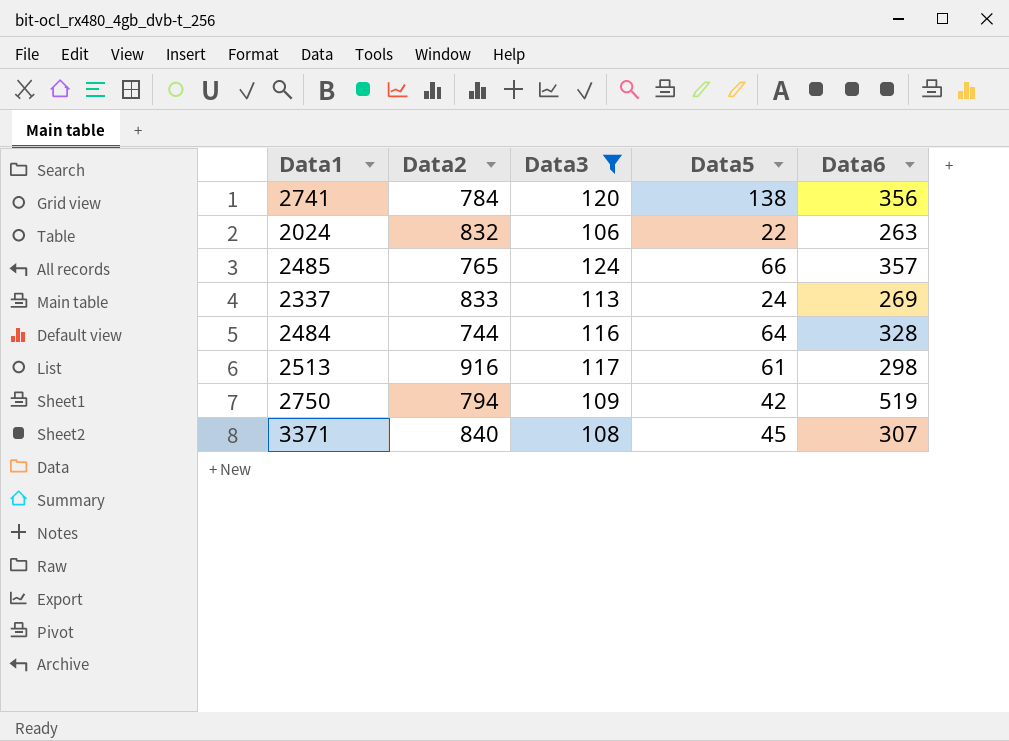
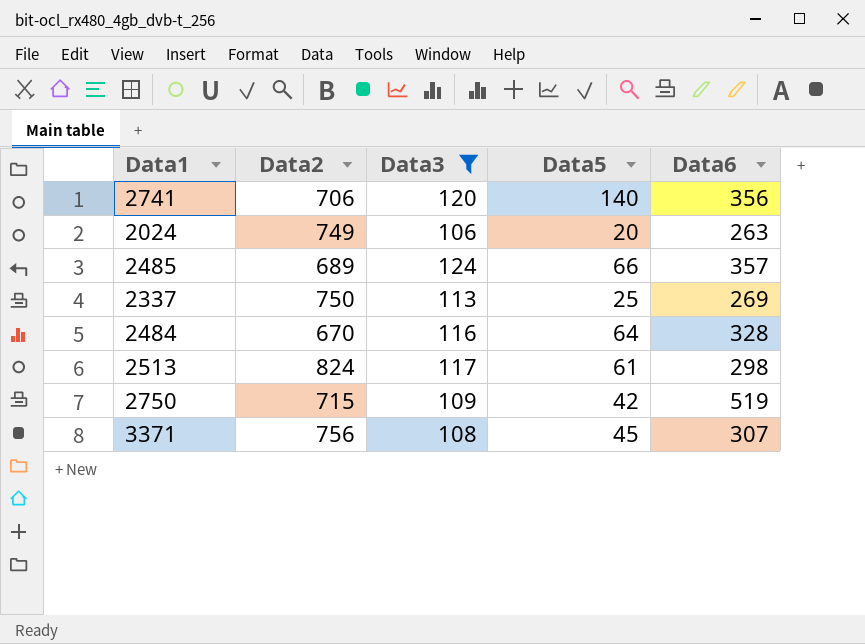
2741 | Data2: 784 -> 706
2741 | Data5: 138 -> 140
2024 | Data2: 832 -> 749
2024 | Data5: 22 -> 20
2485 | Data2: 765 -> 689
2337 | Data2: 833 -> 750
2337 | Data5: 24 -> 25
2484 | Data2: 744 -> 670
2513 | Data2: 916 -> 824
2750 | Data2: 794 -> 715
3371 | Data2: 840 -> 756

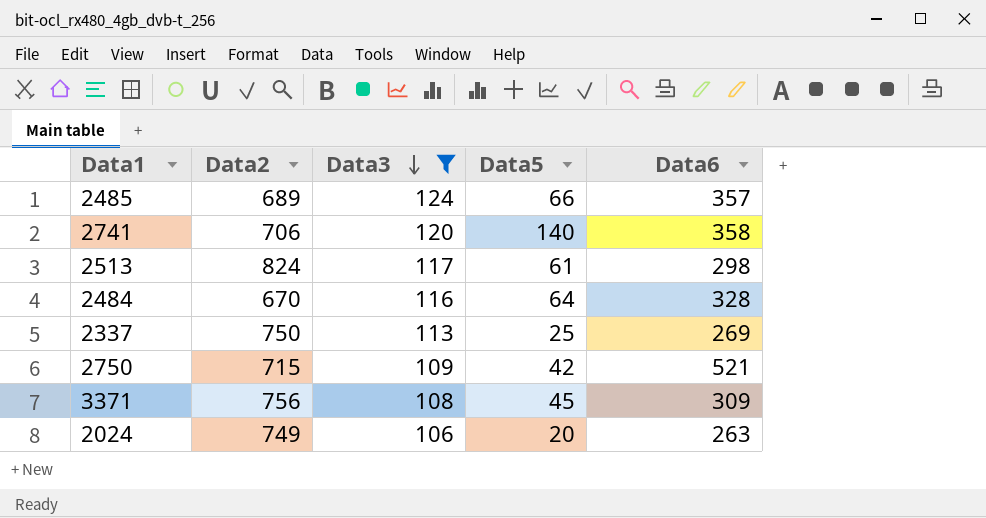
row order: none -> Data3 descending
2741 | Data6: 356 -> 358
2750 | Data6: 519 -> 521
3371 | Data6: 307 -> 309

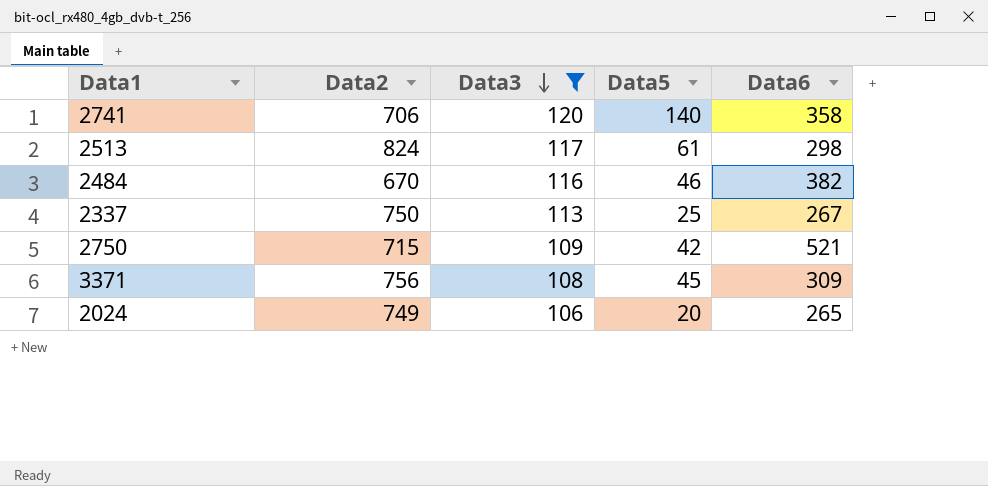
row 2485: 689 | 124 | 66 | 357 -> none
2484 | Data5: 64 -> 46
2484 | Data6: 328 -> 382
2337 | Data6: 269 -> 267
2024 | Data6: 263 -> 265

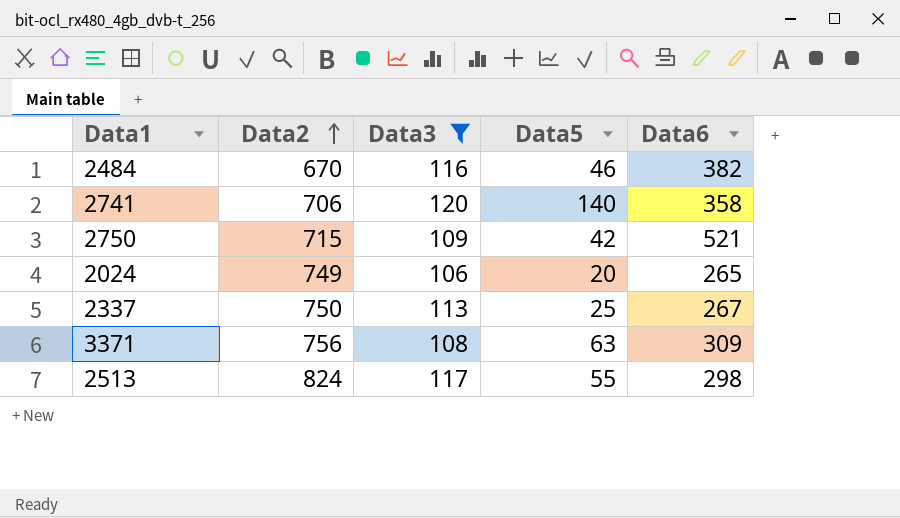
row order: Data3 descending -> Data2 ascending
3371 | Data5: 45 -> 63
2513 | Data5: 61 -> 55

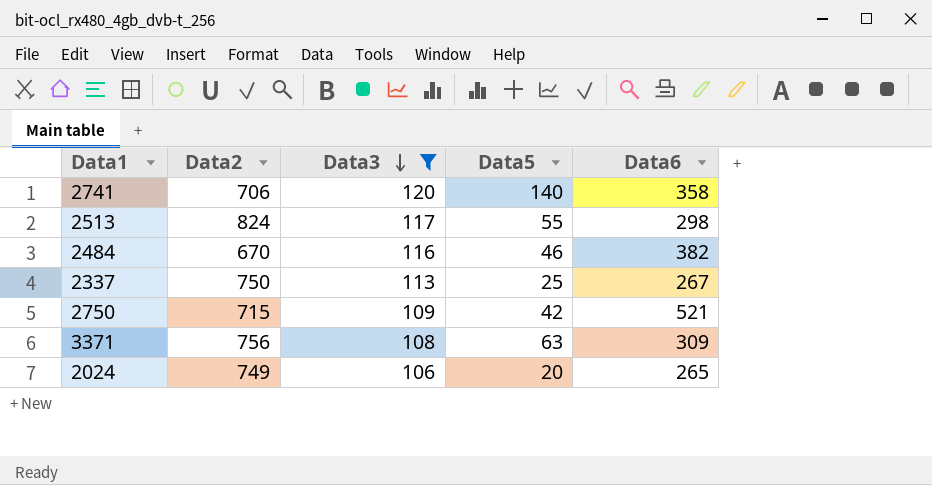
row order: Data2 ascending -> Data3 descending

